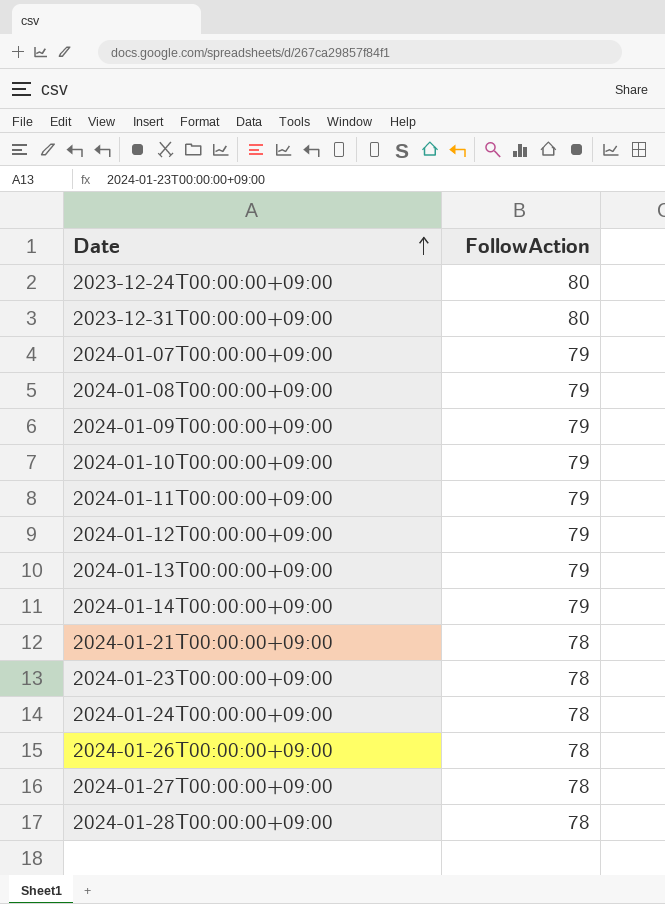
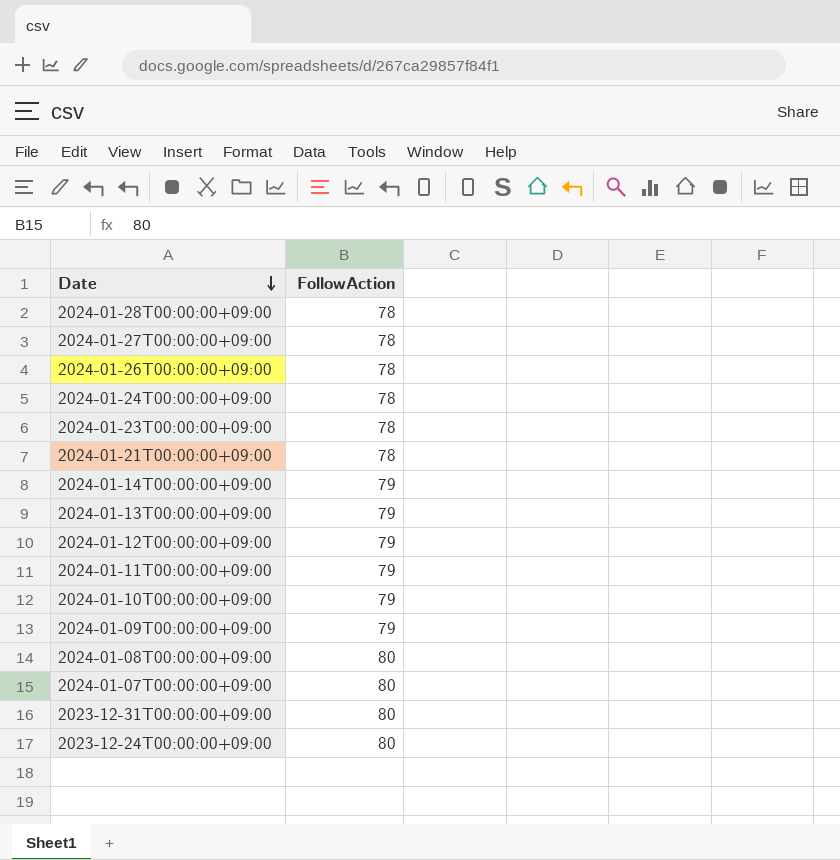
row order: Date ascending -> Date descending
2024-01-08T00:00:00+09:00 | FollowAction: 79 -> 80
2024-01-07T00:00:00+09:00 | FollowAction: 79 -> 80

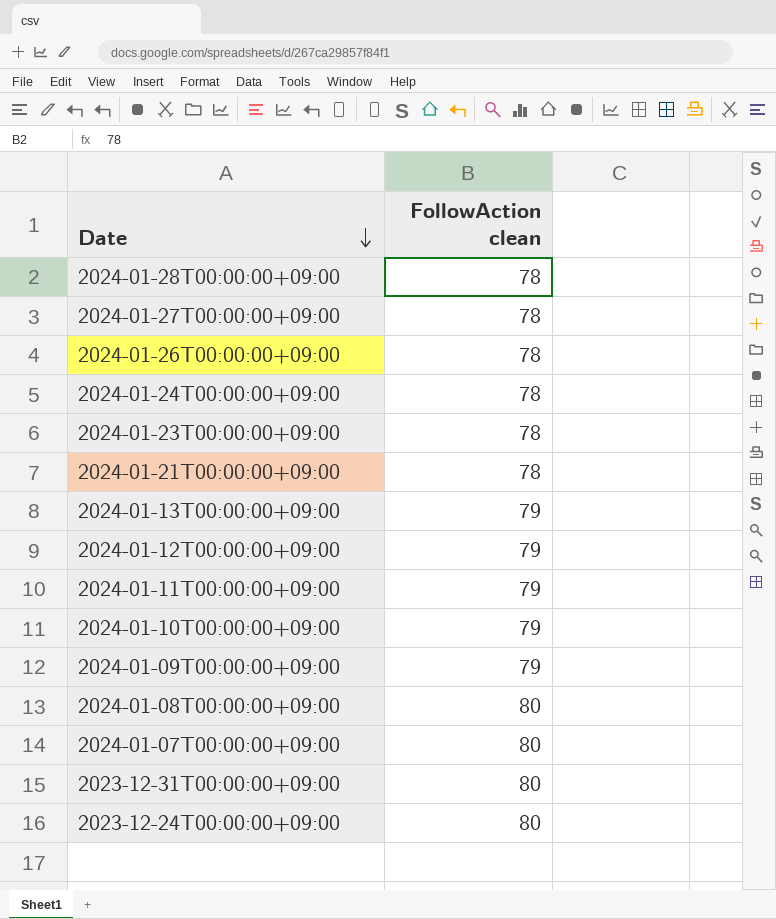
column name: FollowAction -> FollowAction clean
row 2024-01-14T00:00:00+09:00: 79 -> none

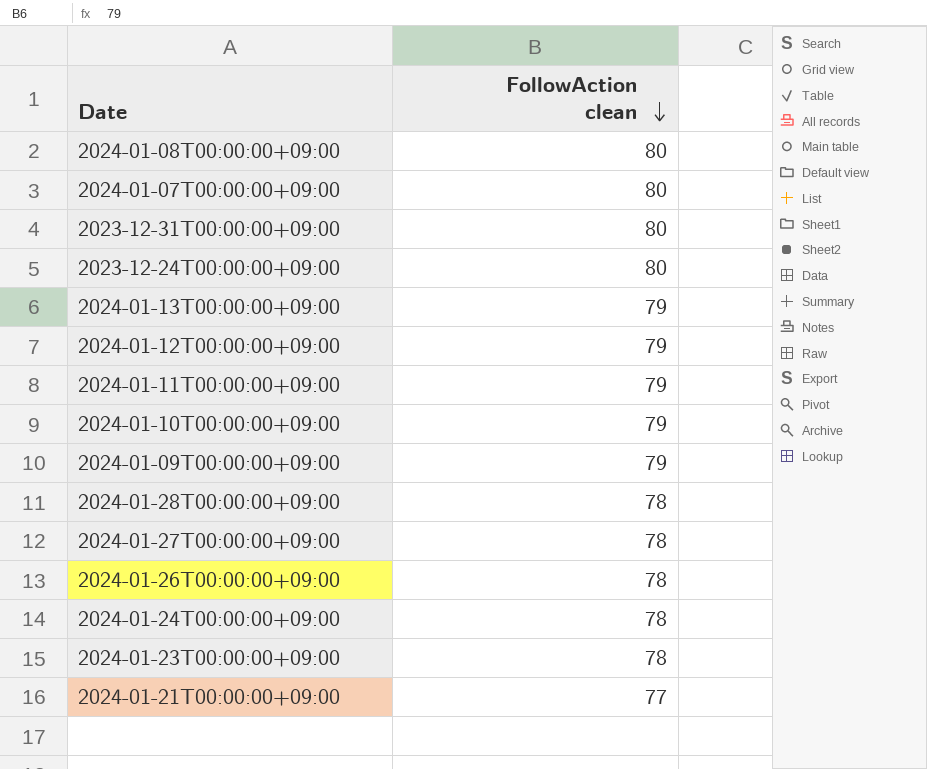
row order: Date descending -> FollowAction clean descending
2024-01-21T00:00:00+09:00 | FollowAction clean: 78 -> 77

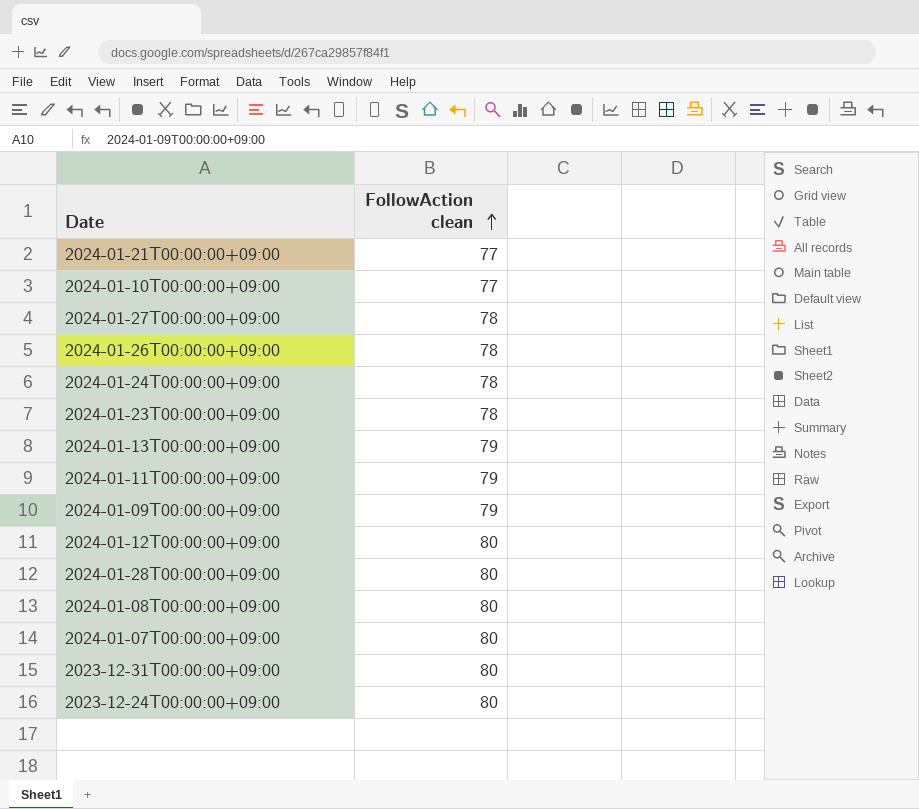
row order: FollowAction clean descending -> FollowAction clean ascending
2024-01-10T00:00:00+09:00 | FollowAction clean: 79 -> 77
2024-01-12T00:00:00+09:00 | FollowAction clean: 79 -> 80
2024-01-28T00:00:00+09:00 | FollowAction clean: 78 -> 80

